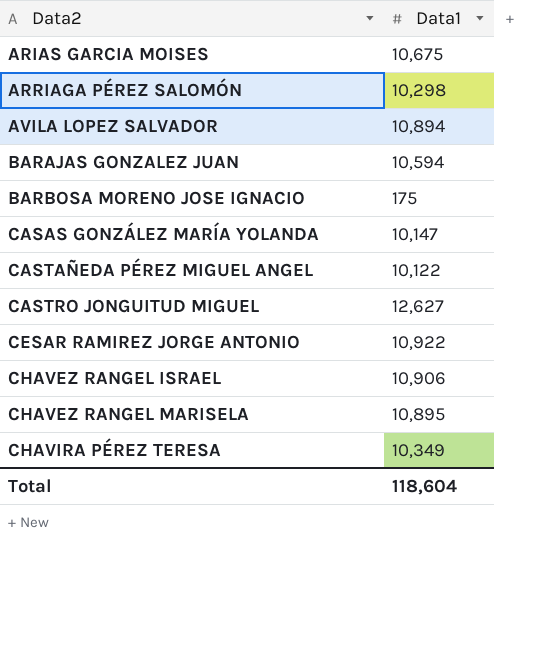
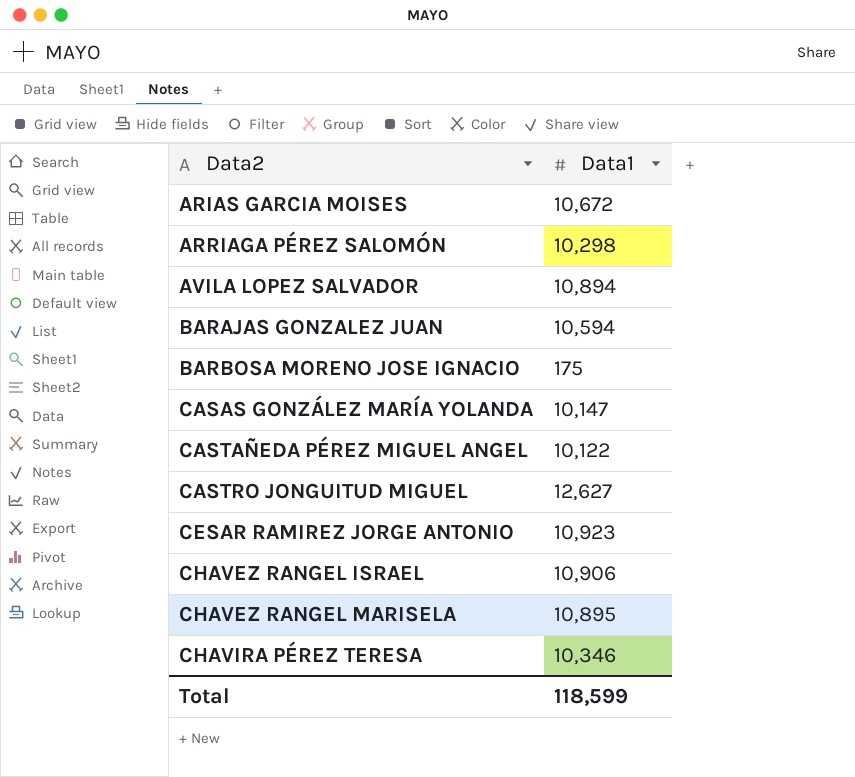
ARIAS GARCIA MOISES | Data1: 10,675 -> 10,672
CESAR RAMIREZ JORGE ANTONIO | Data1: 10,922 -> 10,923
CHAVIRA PÉREZ TERESA | Data1: 10,349 -> 10,346
Total | Data1: 118,604 -> 118,599

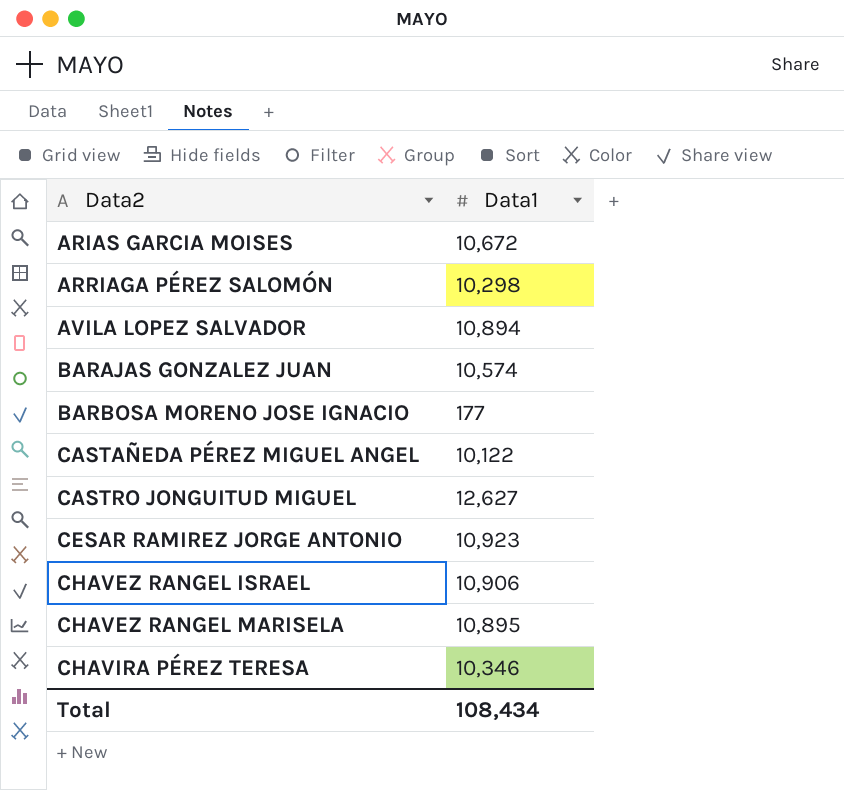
row CASAS GONZÁLEZ MARÍA YOLANDA: 10,147 -> none
BARAJAS GONZALEZ JUAN | Data1: 10,594 -> 10,574
BARBOSA MORENO JOSE IGNACIO | Data1: 175 -> 177
Total | Data1: 118,599 -> 108,434

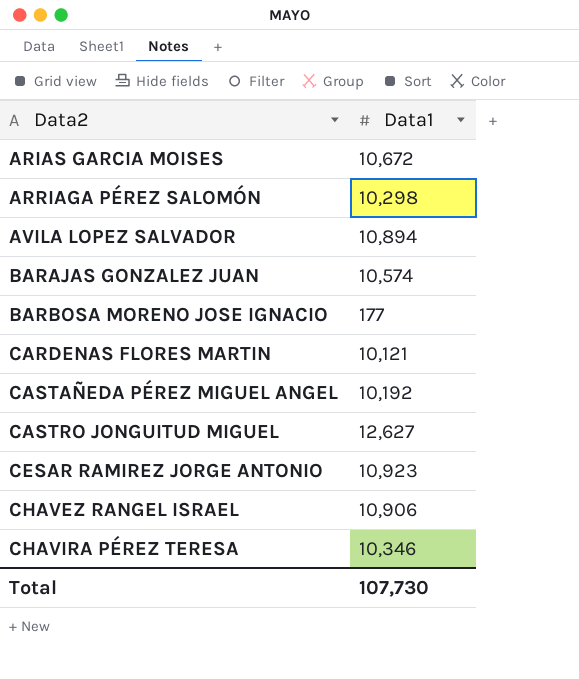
row CHAVEZ RANGEL MARISELA: 10,895 -> none
row CARDENAS FLORES MARTIN: none -> 10,121
CASTAÑEDA PÉREZ MIGUEL ANGEL | Data1: 10,122 -> 10,192
Total | Data1: 108,434 -> 107,730

